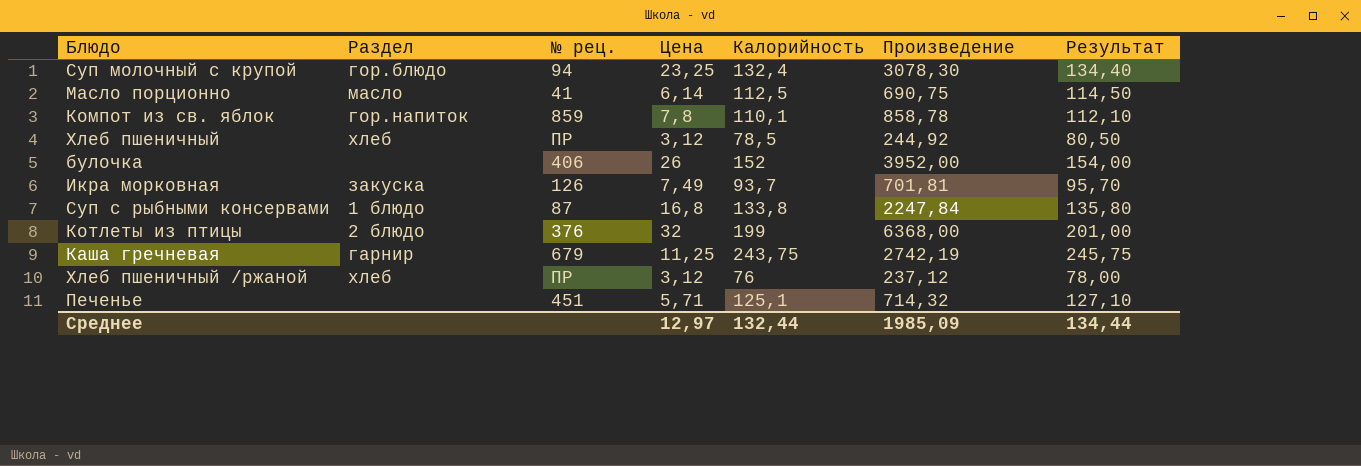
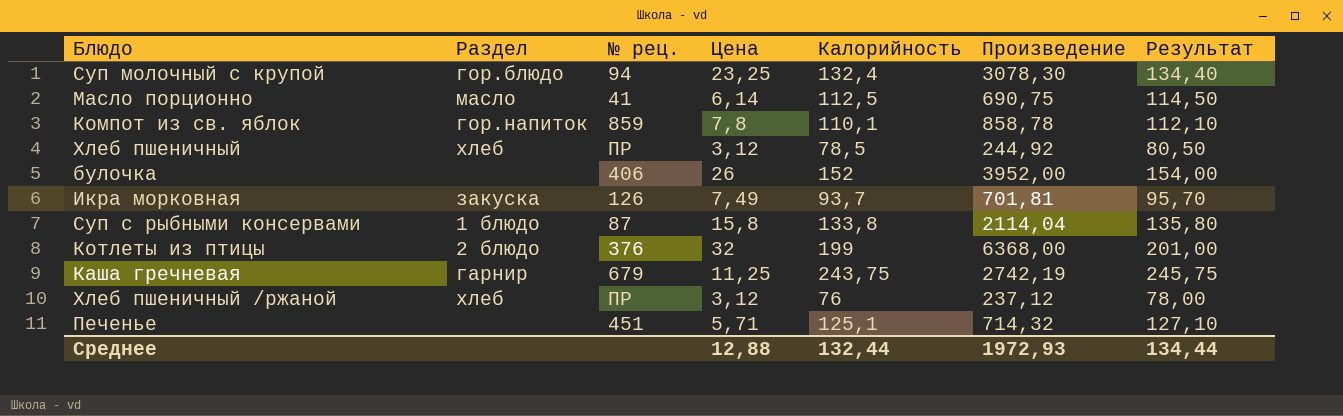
Суп с рыбными консервами | Цена: 16,8 -> 15,8
Суп с рыбными консервами | Произведение: 2247,84 -> 2114,04
Среднее | Цена: 12,97 -> 12,88
Среднее | Произведение: 1985,09 -> 1972,93

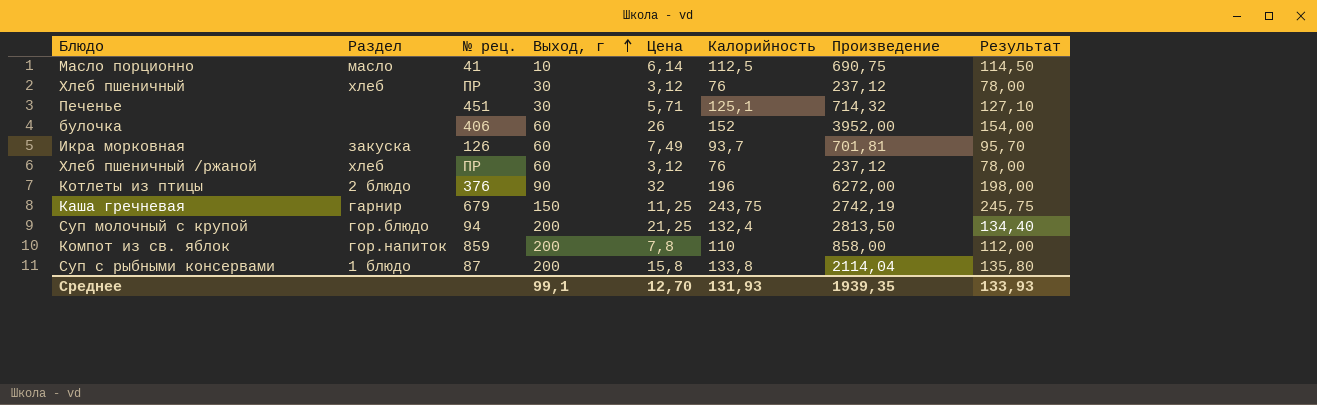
row order: none -> Выход, г ascending
column Выход, г | position: none -> 4
Хлеб пшеничный | Калорийность: 78,5 -> 76
Хлеб пшеничный | Произведение: 244,92 -> 237,12
Хлеб пшеничный | Результат: 80,50 -> 78,00
Котлеты из птицы | Калорийность: 199 -> 196
Котлеты из птицы | Произведение: 6368,00 -> 6272,00
Котлеты из птицы | Результат: 201,00 -> 198,00
Суп молочный с крупой | Цена: 23,25 -> 21,25
Суп молочный с крупой | Произведение: 3078,30 -> 2813,50
Компот из св. яблок | Калорийность: 110,1 -> 110
Компот из св. яблок | Произведение: 858,78 -> 858,00
Компот из св. яблок | Результат: 112,10 -> 112,00
Среднее | Цена: 12,88 -> 12,70
Среднее | Калорийность: 132,44 -> 131,93
Среднее | Произведение: 1972,93 -> 1939,35
Среднее | Результат: 134,44 -> 133,93

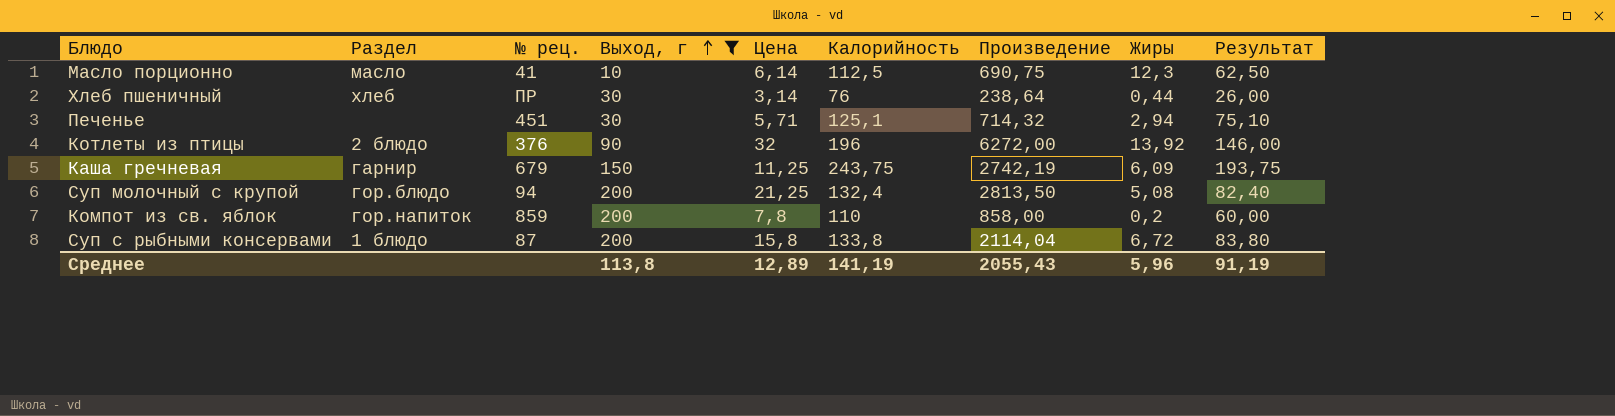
filter: none -> Выход, г != 60
column Жиры | position: none -> 8
column Результат | formula: [Калорийность] + 2 -> [Калорийность] - 50
Хлеб пшеничный | Цена: 3,12 -> 3,14
Хлеб пшеничный | Произведение: 237,12 -> 238,64
Среднее | Выход, г: 99,1 -> 113,8
Среднее | Цена: 12,70 -> 12,89
Среднее | Калорийность: 131,93 -> 141,19
Среднее | Произведение: 1939,35 -> 2055,43
Среднее | Результат: 133,93 -> 91,19

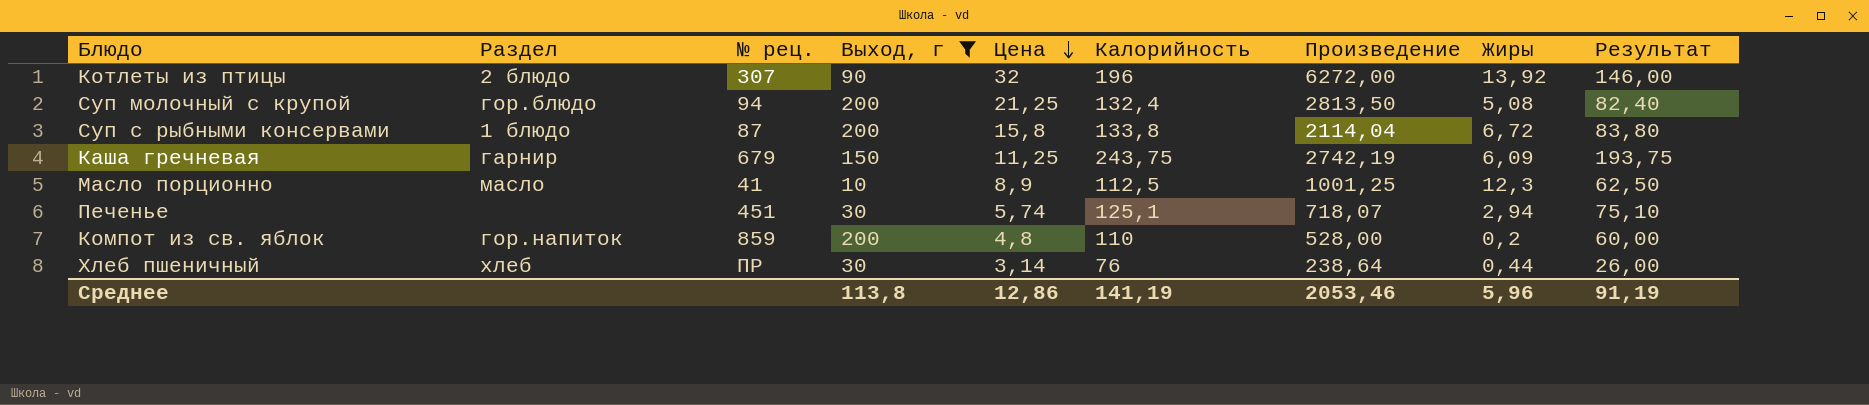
row order: Выход, г ascending -> Цена descending
Котлеты из птицы | № рец.: 376 -> 307
Масло порционно | Цена: 6,14 -> 8,9
Масло порционно | Произведение: 690,75 -> 1001,25
Печенье | Цена: 5,71 -> 5,74
Печенье | Произведение: 714,32 -> 718,07
Компот из св. яблок | Цена: 7,8 -> 4,8
Компот из св. яблок | Произведение: 858,00 -> 528,00
Среднее | Цена: 12,89 -> 12,86
Среднее | Произведение: 2055,43 -> 2053,46

